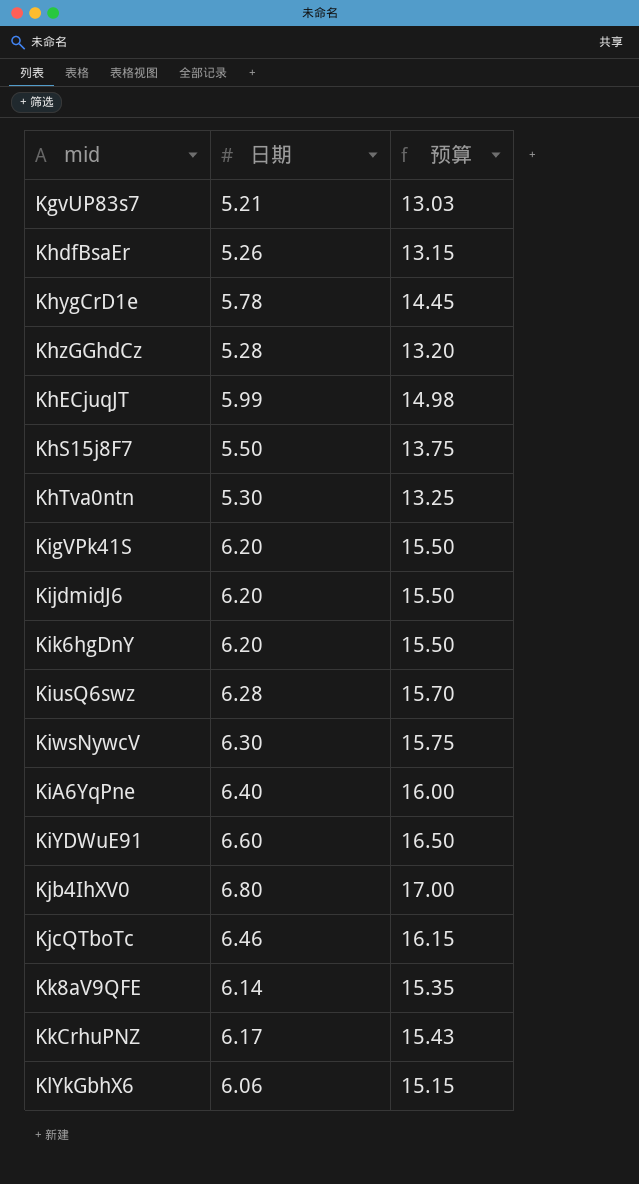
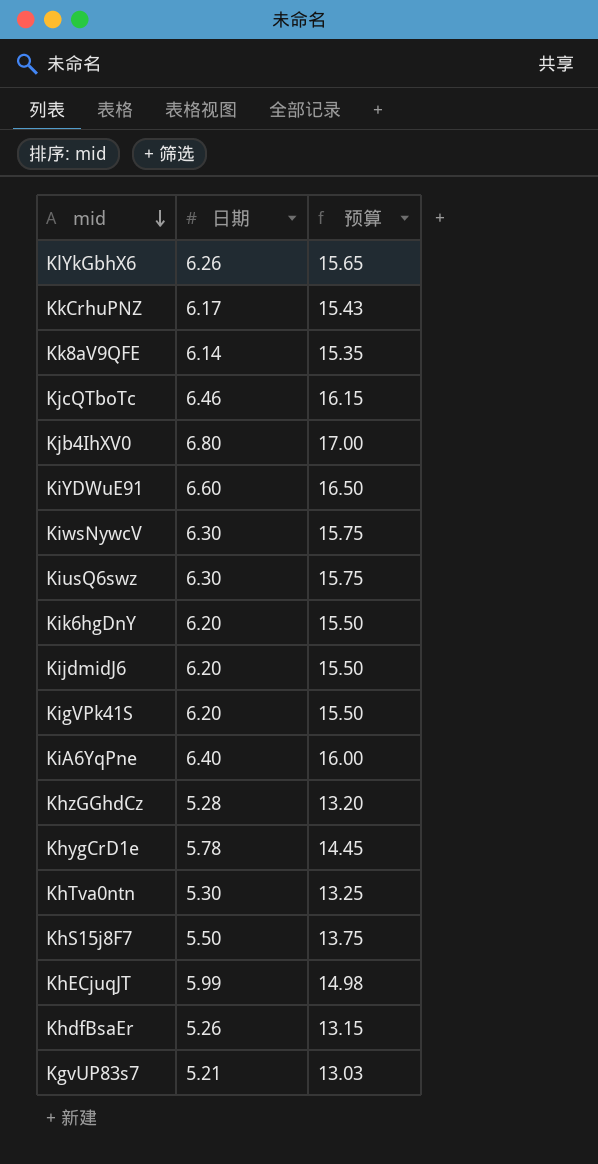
row order: none -> mid descending
KlYkGbhX6 | 日期: 6.06 -> 6.26
KlYkGbhX6 | 预算: 15.15 -> 15.65
KiusQ6swz | 日期: 6.28 -> 6.30
KiusQ6swz | 预算: 15.70 -> 15.75

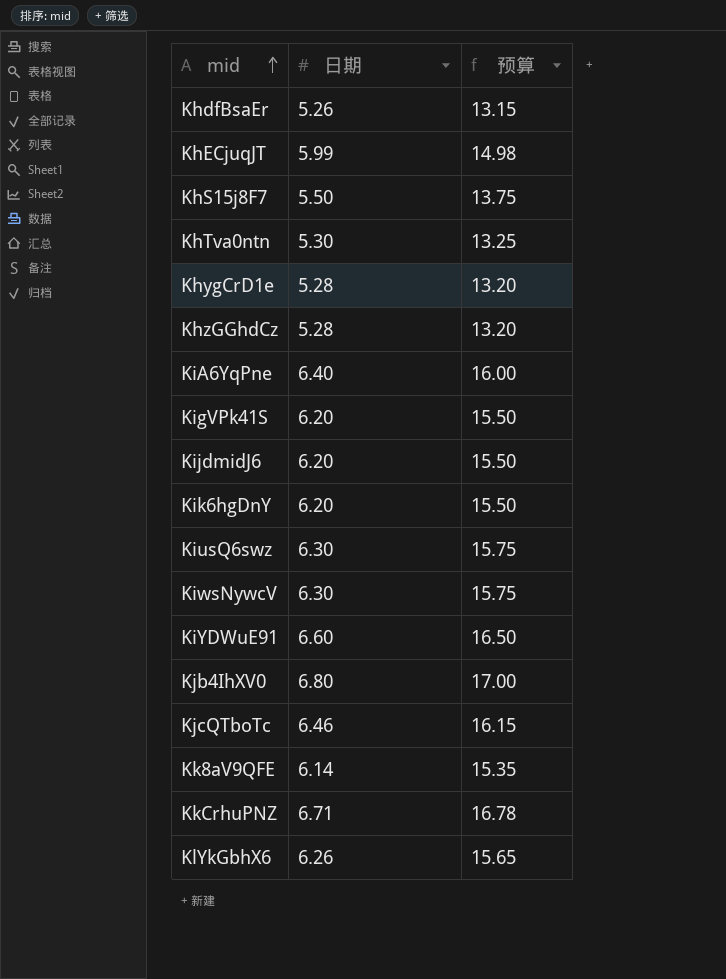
row order: mid descending -> mid ascending
row KgvUP83s7: 5.21 | 13.03 -> none
KhygCrD1e | 日期: 5.78 -> 5.28
KhygCrD1e | 预算: 14.45 -> 13.20
KkCrhuPNZ | 日期: 6.17 -> 6.71
KkCrhuPNZ | 预算: 15.43 -> 16.78

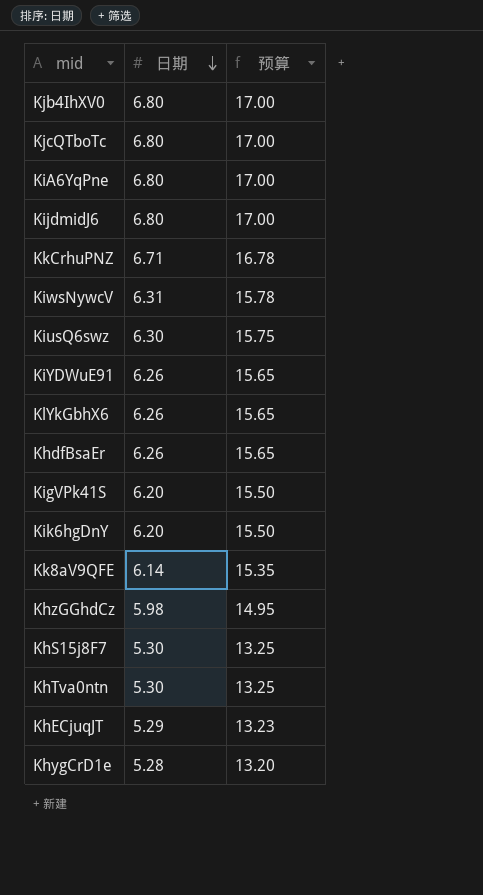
row order: mid ascending -> 日期 descending
KjcQTboTc | 日期: 6.46 -> 6.80
KjcQTboTc | 预算: 16.15 -> 17.00
KiA6YqPne | 日期: 6.40 -> 6.80
KiA6YqPne | 预算: 16.00 -> 17.00
KijdmidJ6 | 日期: 6.20 -> 6.80
KijdmidJ6 | 预算: 15.50 -> 17.00
KiwsNywcV | 日期: 6.30 -> 6.31
KiwsNywcV | 预算: 15.75 -> 15.78
KiYDWuE91 | 日期: 6.60 -> 6.26
KiYDWuE91 | 预算: 16.50 -> 15.65
KhdfBsaEr | 日期: 5.26 -> 6.26
KhdfBsaEr | 预算: 13.15 -> 15.65
KhzGGhdCz | 日期: 5.28 -> 5.98
KhzGGhdCz | 预算: 13.20 -> 14.95
KhS15j8F7 | 日期: 5.50 -> 5.30
KhS15j8F7 | 预算: 13.75 -> 13.25
KhECjuqJT | 日期: 5.99 -> 5.29
KhECjuqJT | 预算: 14.98 -> 13.23

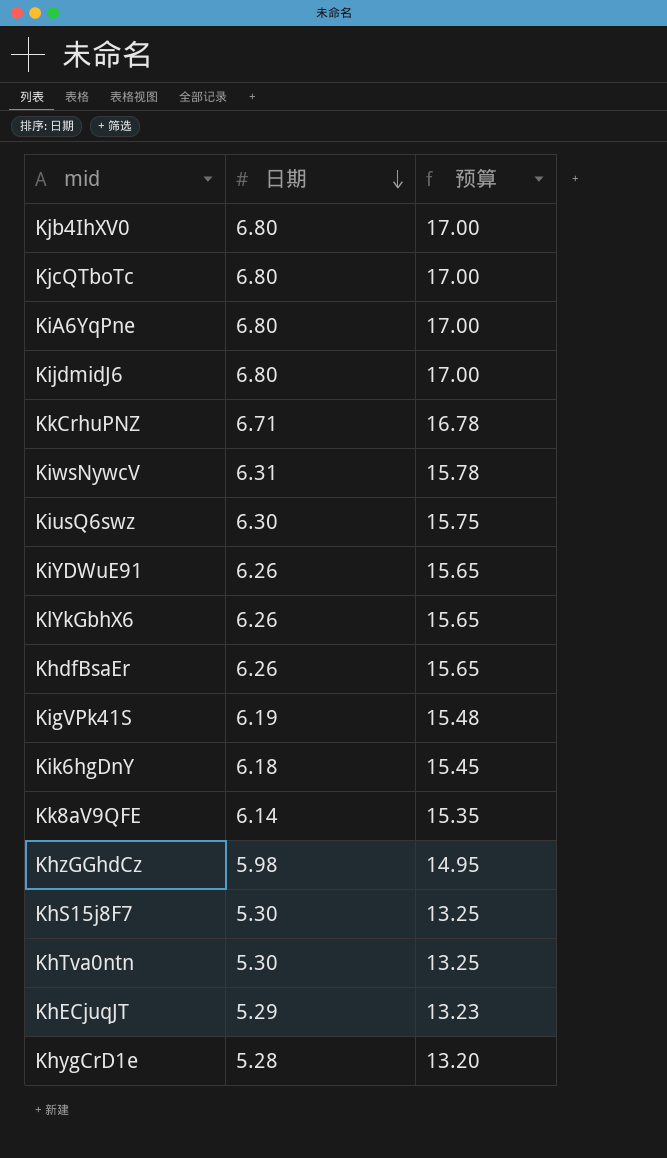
KigVPk41S | 日期: 6.20 -> 6.19
KigVPk41S | 预算: 15.50 -> 15.48
Kik6hgDnY | 日期: 6.20 -> 6.18
Kik6hgDnY | 预算: 15.50 -> 15.45

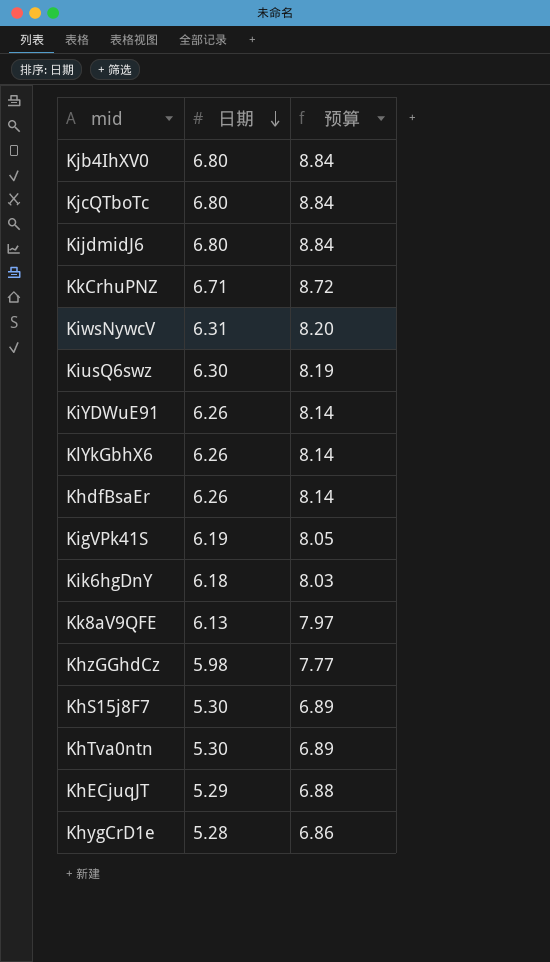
column 预算 | formula: [日期] * 2.5 -> [日期] * 1.3
row KiA6YqPne: 6.80 | 17.00 -> none
Kk8aV9QFE | 日期: 6.14 -> 6.13

